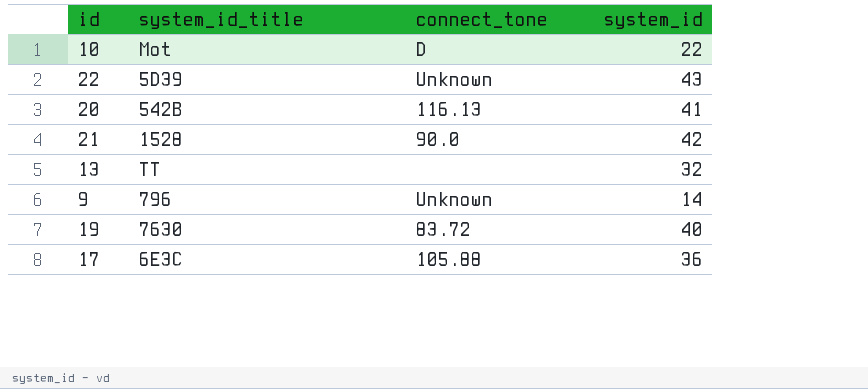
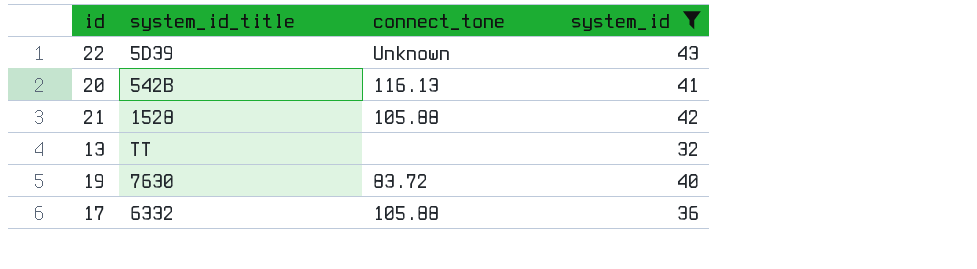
filter: none -> system_id >= 32
21 | connect_tone: 90.0 -> 105.88
17 | system_id_title: 6E3C -> 6332

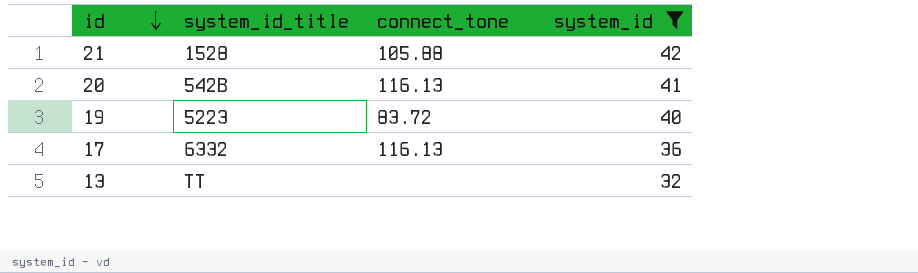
row order: none -> id descending
row 22: 5D39 | Unknown | 43 -> none
19 | system_id_title: 7630 -> 5223
17 | connect_tone: 105.88 -> 116.13

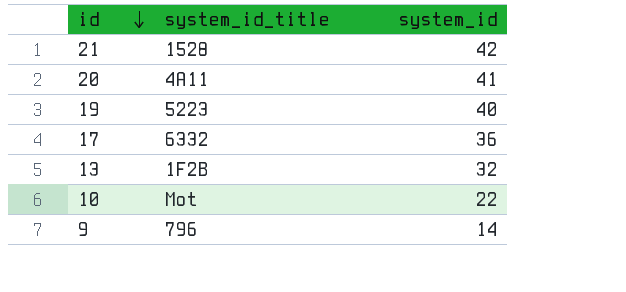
filter: system_id >= 32 -> none
column connect_tone | position: 3 -> none
20 | system_id_title: 542B -> 4A11
13 | system_id_title: TT -> 1F2B

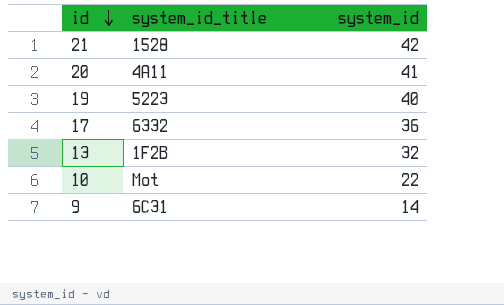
9 | system_id_title: 796 -> 6C31

